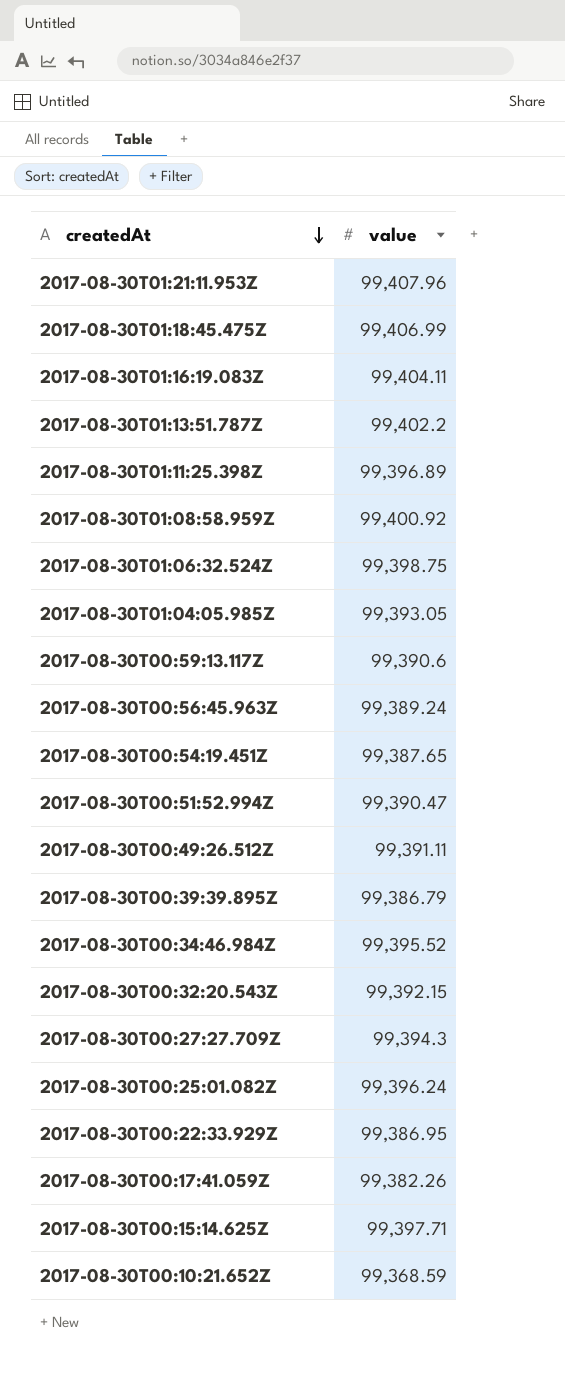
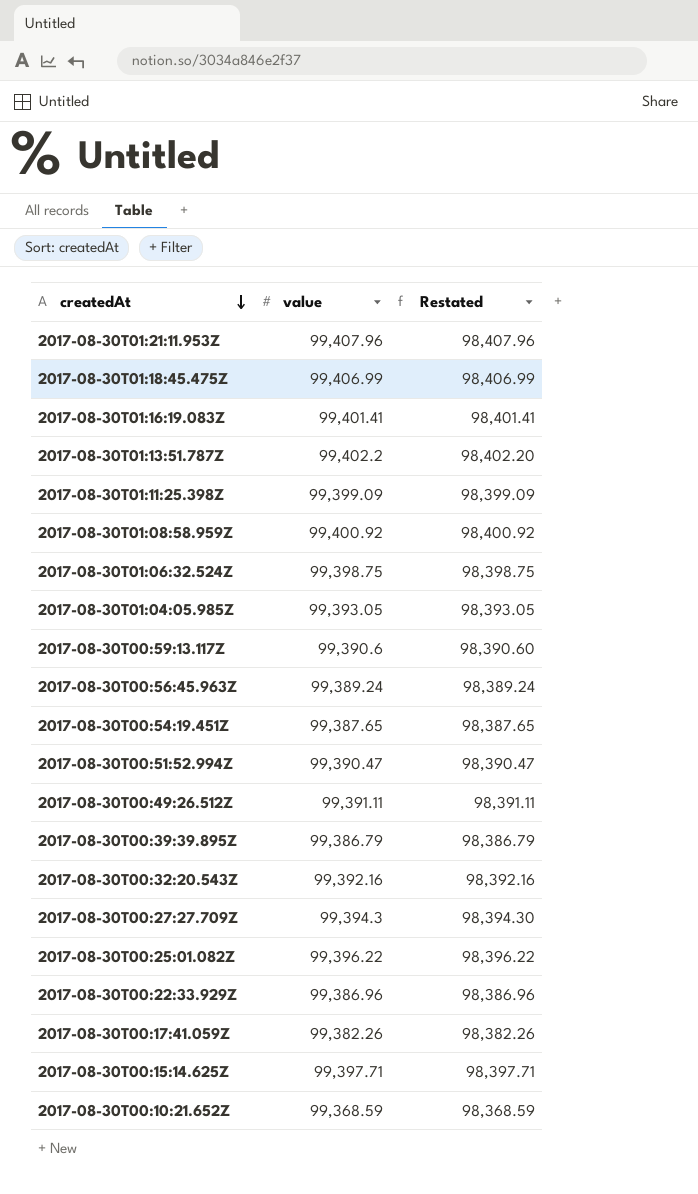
column Restated | formula: none -> [value] - 1000
row 2017-08-30T00:34:46.984Z: 99,395.52 -> none
2017-08-30T01:16:19.083Z | value: 99,404.11 -> 99,401.41
2017-08-30T01:11:25.398Z | value: 99,396.89 -> 99,399.09
2017-08-30T00:32:20.543Z | value: 99,392.15 -> 99,392.16
2017-08-30T00:25:01.082Z | value: 99,396.24 -> 99,396.22
2017-08-30T00:22:33.929Z | value: 99,386.95 -> 99,386.96

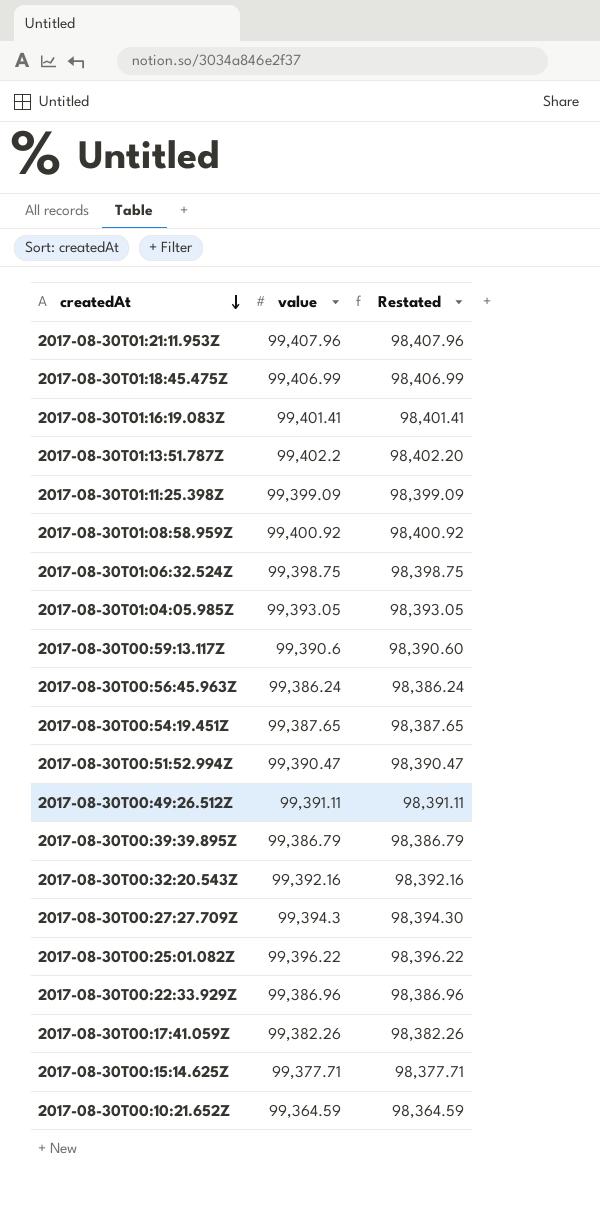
2017-08-30T00:56:45.963Z | value: 99,389.24 -> 99,386.24
2017-08-30T00:56:45.963Z | Restated: 98,389.24 -> 98,386.24
2017-08-30T00:15:14.625Z | value: 99,397.71 -> 99,377.71
2017-08-30T00:15:14.625Z | Restated: 98,397.71 -> 98,377.71
2017-08-30T00:10:21.652Z | value: 99,368.59 -> 99,364.59
2017-08-30T00:10:21.652Z | Restated: 98,368.59 -> 98,364.59

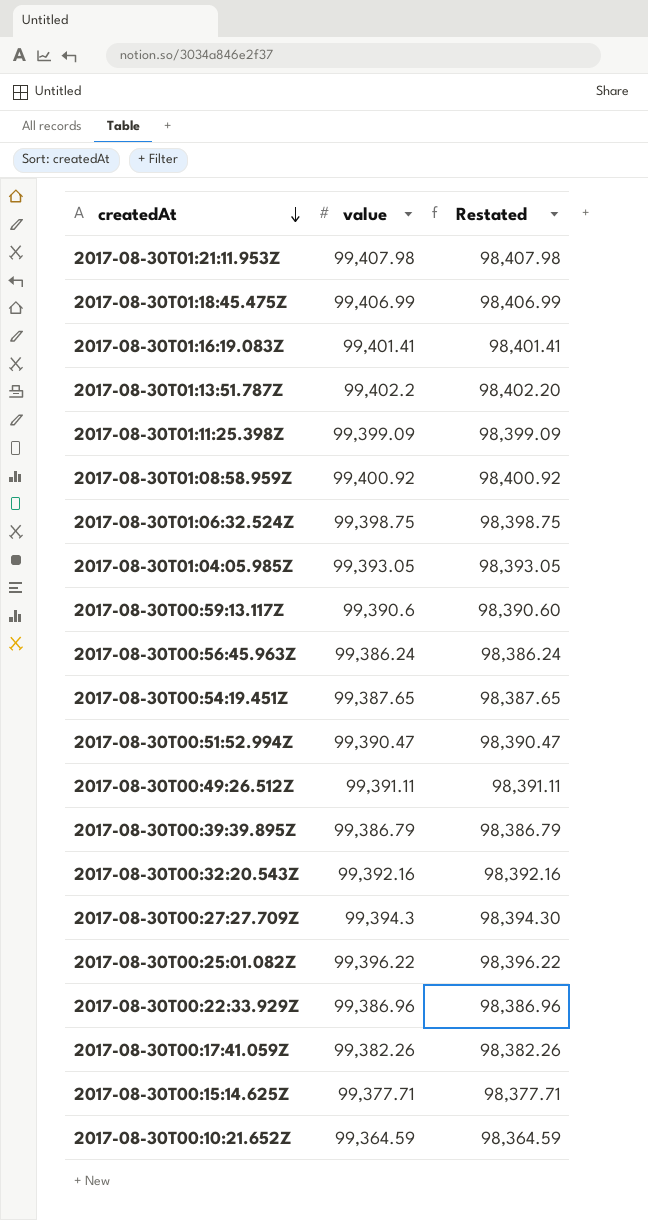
2017-08-30T01:21:11.953Z | value: 99,407.96 -> 99,407.98
2017-08-30T01:21:11.953Z | Restated: 98,407.96 -> 98,407.98

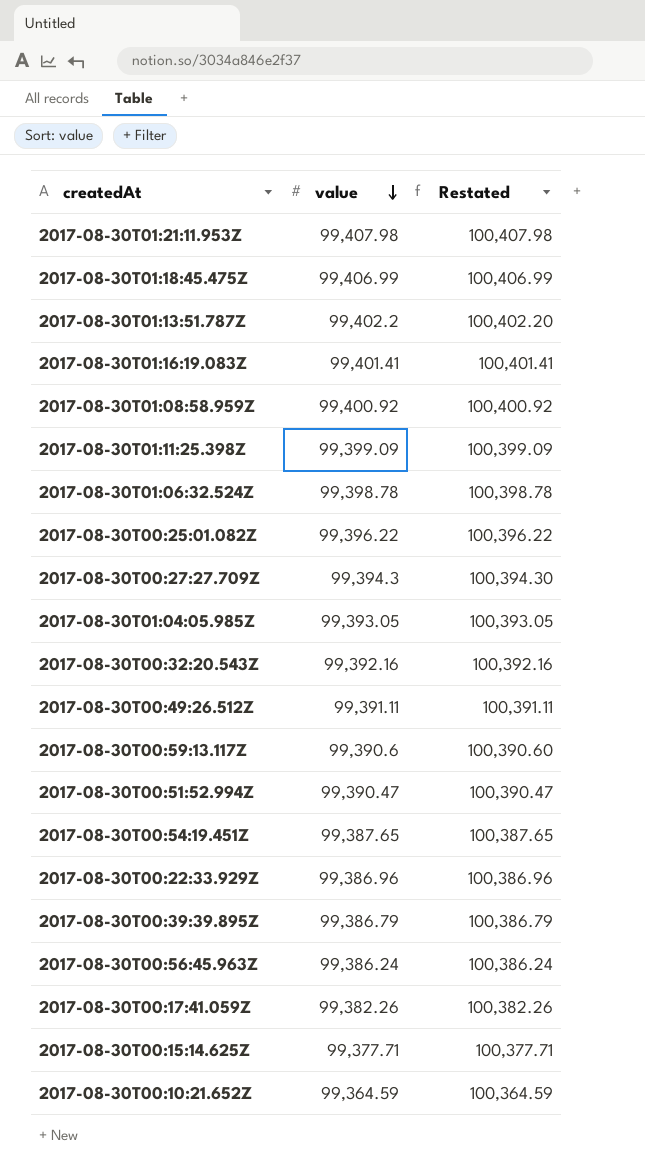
row order: createdAt descending -> value descending
column Restated | formula: [value] - 1000 -> [value] + 1000
2017-08-30T01:06:32.524Z | value: 99,398.75 -> 99,398.78

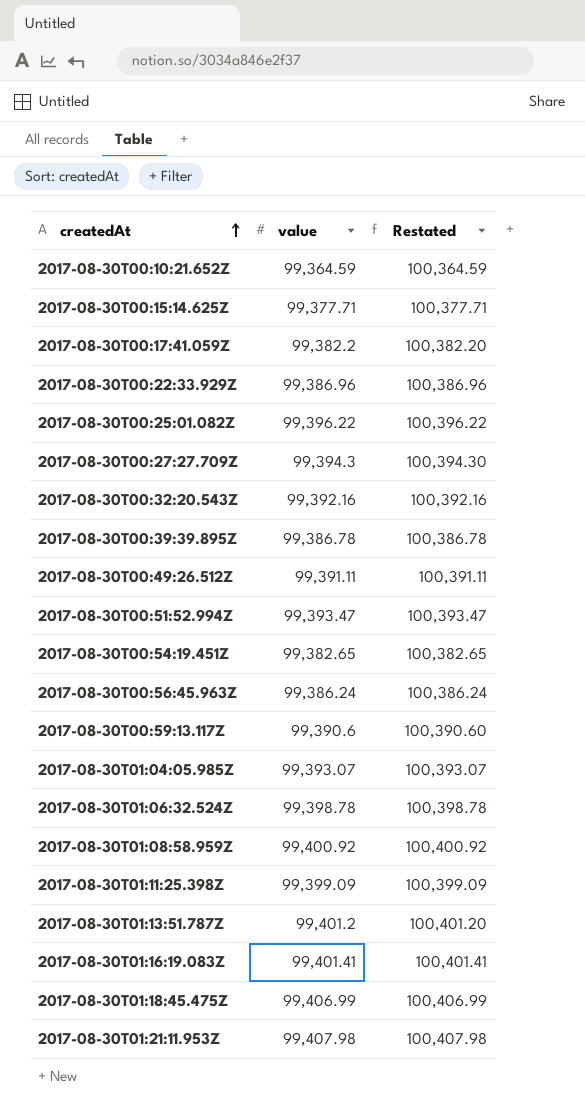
row order: value descending -> createdAt ascending
2017-08-30T00:17:41.059Z | value: 99,382.26 -> 99,382.2
2017-08-30T00:17:41.059Z | Restated: 100,382.26 -> 100,382.20
2017-08-30T00:39:39.895Z | value: 99,386.79 -> 99,386.78
2017-08-30T00:39:39.895Z | Restated: 100,386.79 -> 100,386.78
2017-08-30T00:51:52.994Z | value: 99,390.47 -> 99,393.47
2017-08-30T00:51:52.994Z | Restated: 100,390.47 -> 100,393.47
2017-08-30T00:54:19.451Z | value: 99,387.65 -> 99,382.65
2017-08-30T00:54:19.451Z | Restated: 100,387.65 -> 100,382.65
2017-08-30T01:04:05.985Z | value: 99,393.05 -> 99,393.07
2017-08-30T01:04:05.985Z | Restated: 100,393.05 -> 100,393.07
2017-08-30T01:13:51.787Z | value: 99,402.2 -> 99,401.2
2017-08-30T01:13:51.787Z | Restated: 100,402.20 -> 100,401.20

